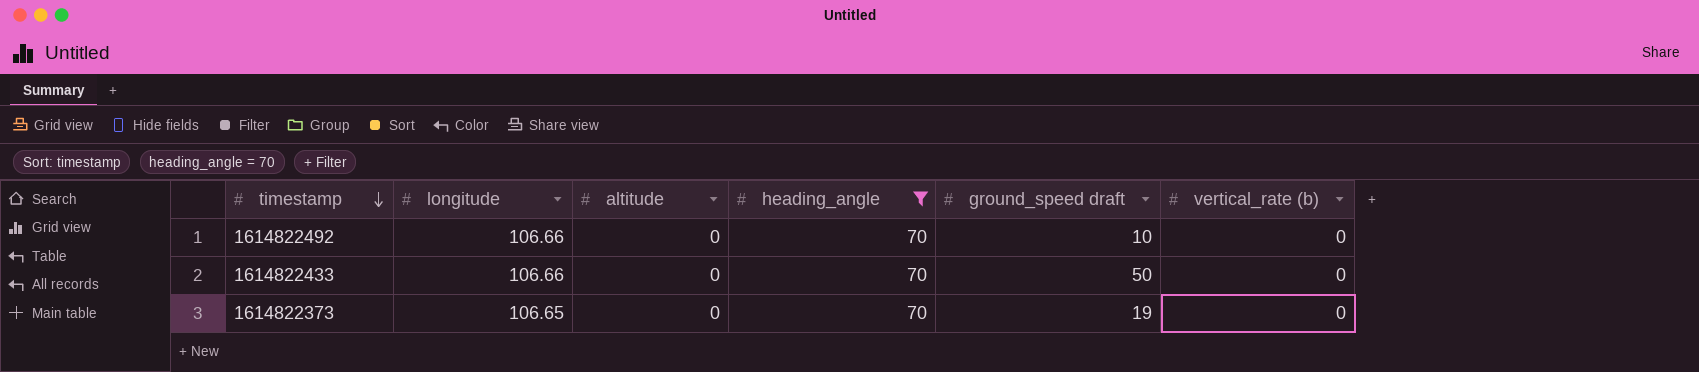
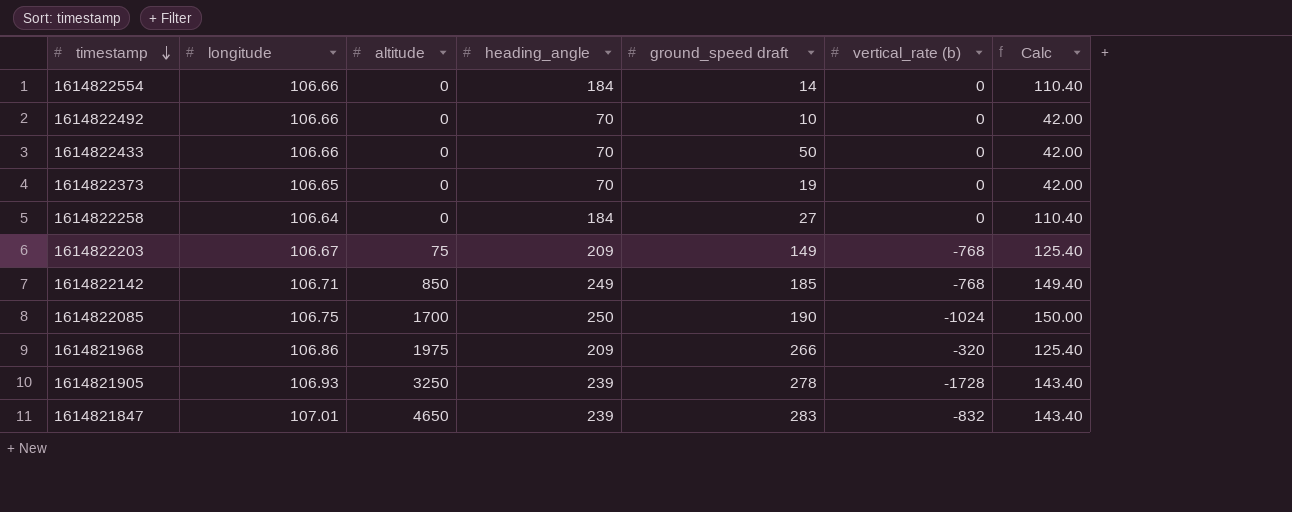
filter: heading_angle = 70 -> none
column Calc | formula: none -> [heading_angle] * 0.6

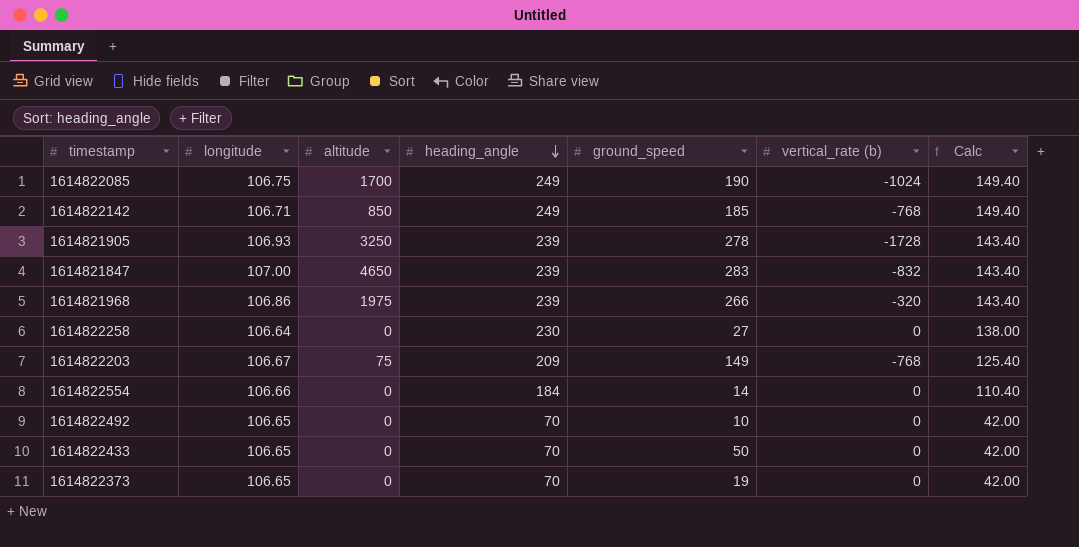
row order: timestamp descending -> heading_angle descending
column name: ground_speed draft -> ground_speed
1614822085 | heading_angle: 250 -> 249
1614822085 | Calc: 150.00 -> 149.40
1614821847 | longitude: 107.01 -> 107.00
1614821968 | heading_angle: 209 -> 239
1614821968 | Calc: 125.40 -> 143.40
1614822258 | heading_angle: 184 -> 230
1614822258 | Calc: 110.40 -> 138.00
1614822492 | longitude: 106.66 -> 106.65
1614822433 | longitude: 106.66 -> 106.65

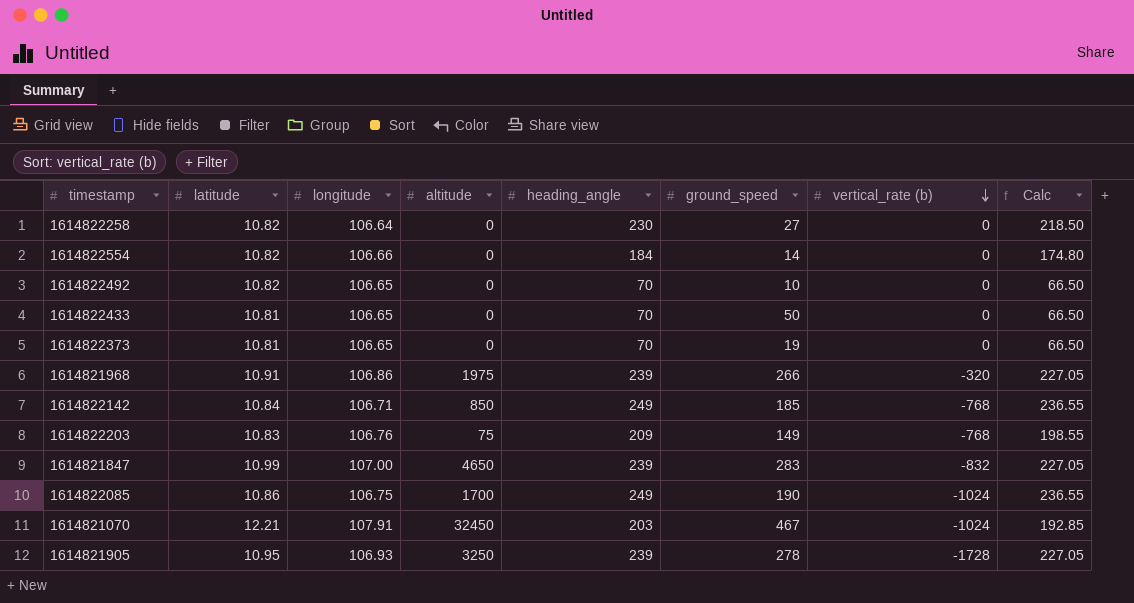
row order: heading_angle descending -> vertical_rate (b) descending
column latitude | position: none -> 2
column Calc | formula: [heading_angle] * 0.6 -> [heading_angle] * 0.95
1614822203 | longitude: 106.67 -> 106.76
row 1614821070: none -> 12.21 | 107.91 | 32450 | 203 | 467 | -1024 | 192.85

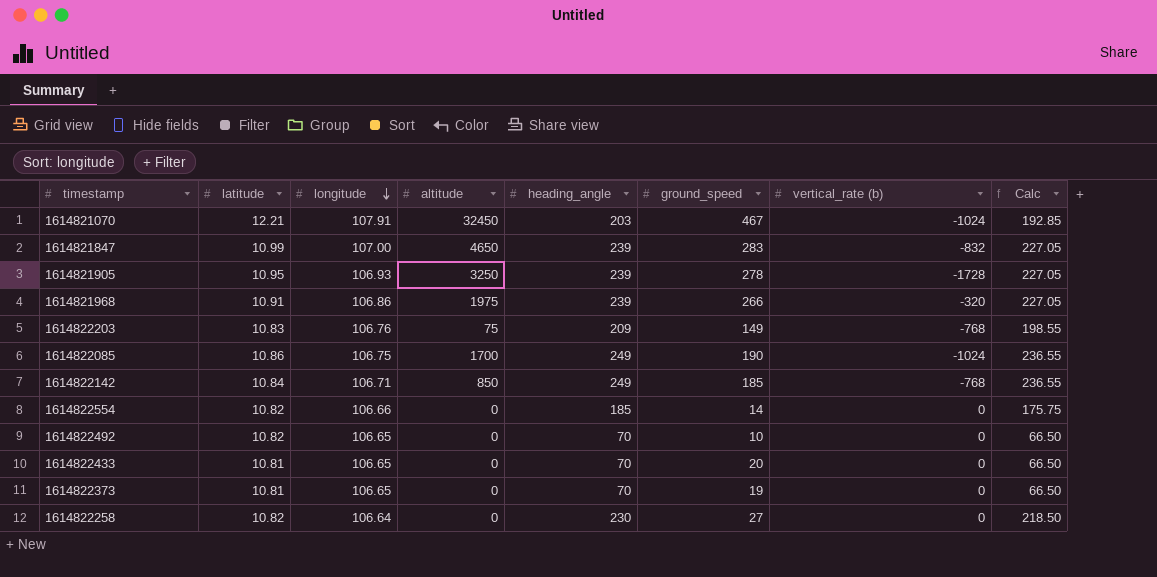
row order: vertical_rate (b) descending -> longitude descending
1614822554 | heading_angle: 184 -> 185
1614822554 | Calc: 174.80 -> 175.75
1614822433 | ground_speed: 50 -> 20

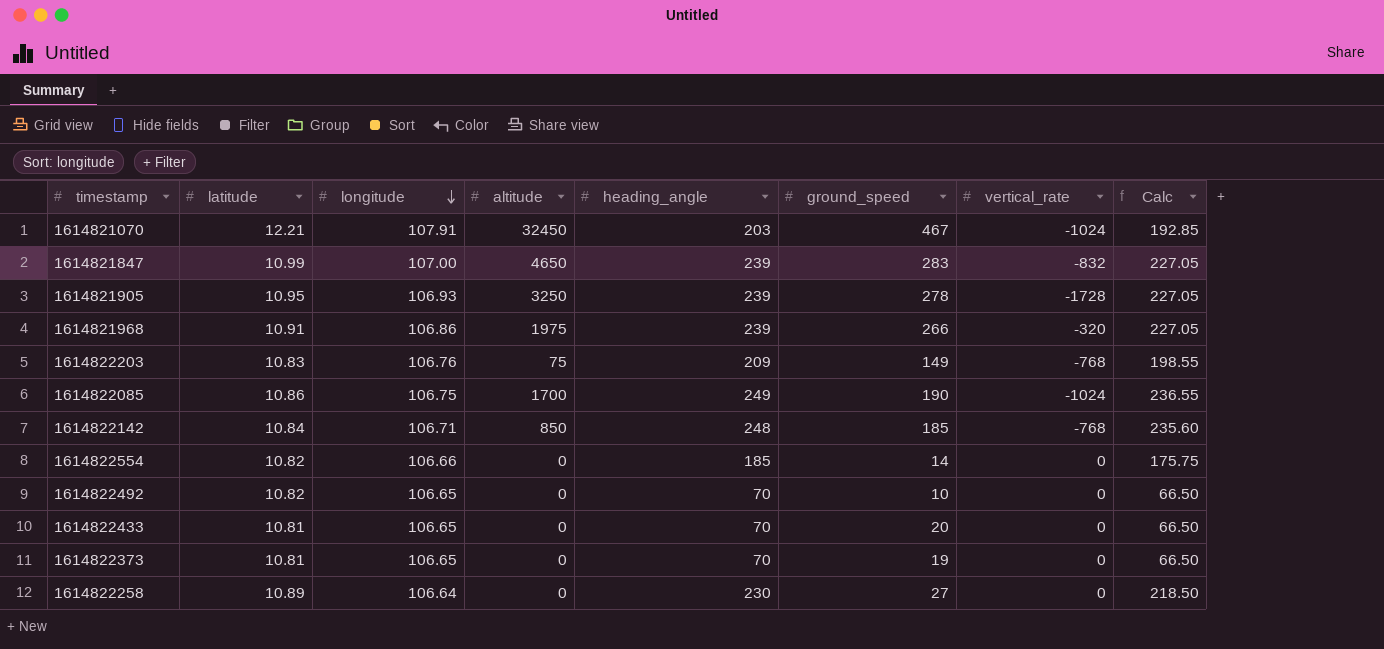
column name: vertical_rate (b) -> vertical_rate
1614822142 | heading_angle: 249 -> 248
1614822142 | Calc: 236.55 -> 235.60
1614822258 | latitude: 10.82 -> 10.89

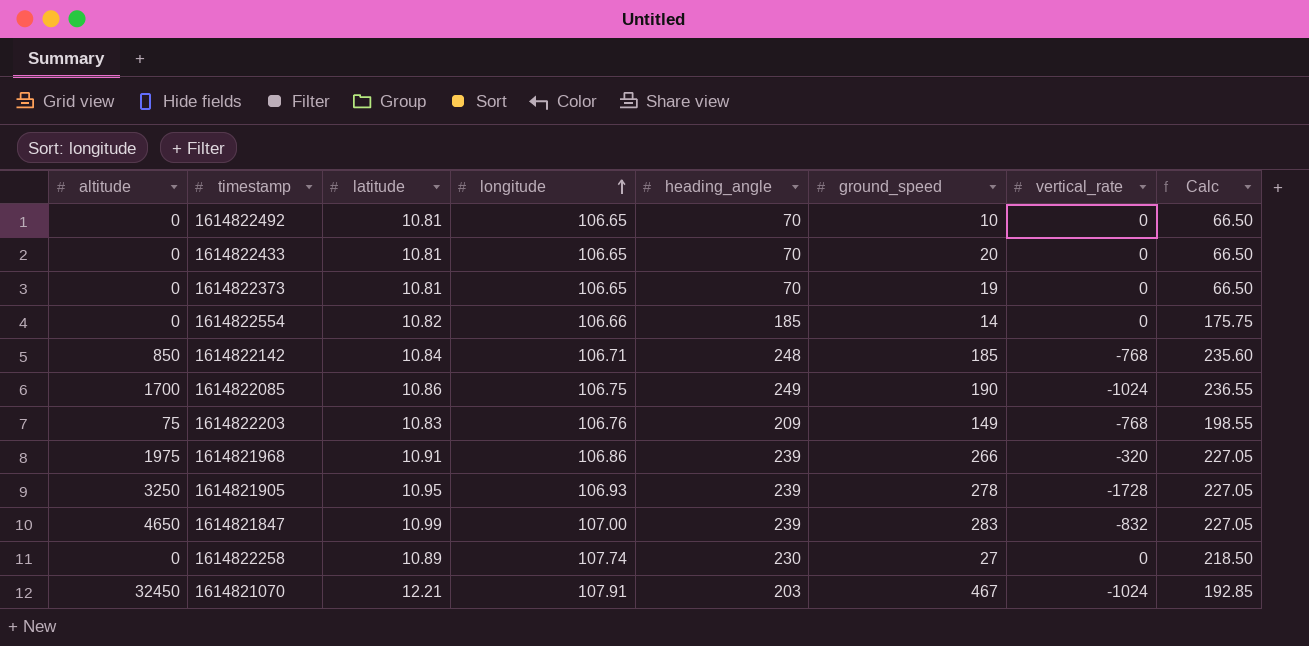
row order: longitude descending -> longitude ascending
column altitude | position: 4 -> 1
1614822492 | latitude: 10.82 -> 10.81
1614822258 | longitude: 106.64 -> 107.74

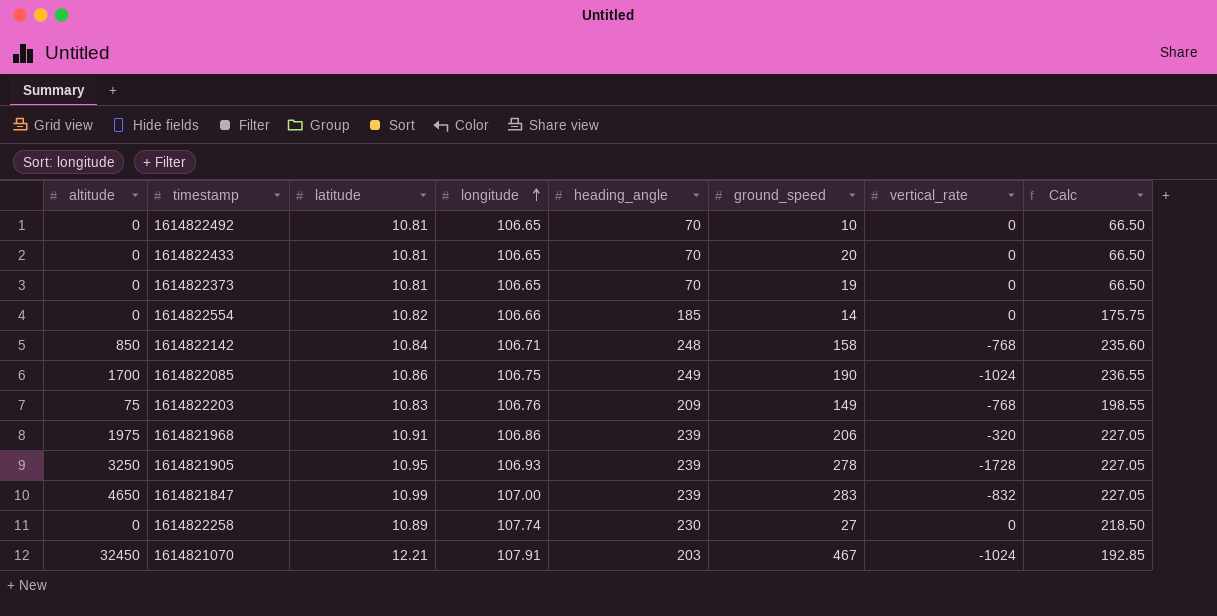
1614822142 | ground_speed: 185 -> 158
1614821968 | ground_speed: 266 -> 206

